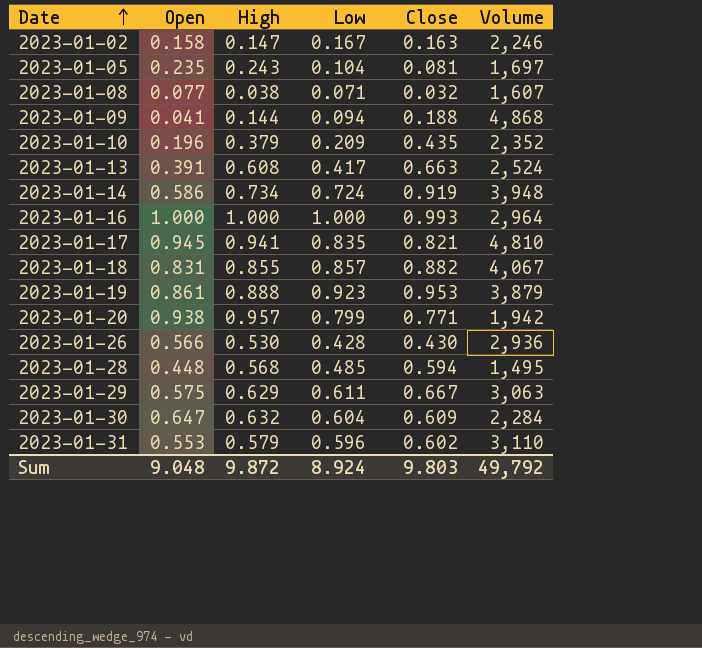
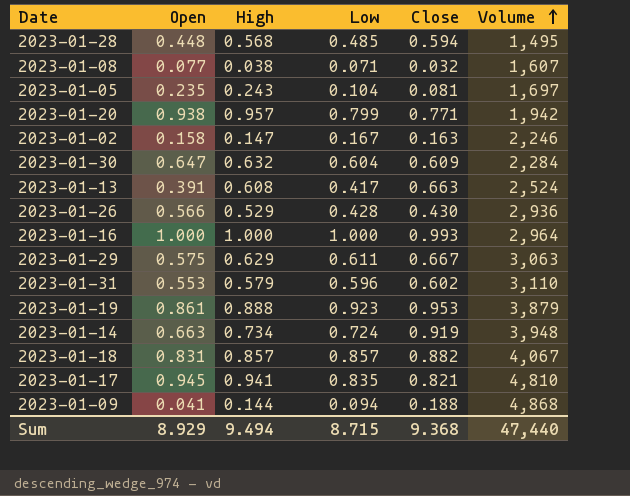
row order: Date ascending -> Volume ascending
row 2023-01-10: 0.196 | 0.379 | 0.209 | 0.435 | 2,352 -> none
2023-01-26 | High: 0.530 -> 0.529
2023-01-14 | Open: 0.586 -> 0.663
2023-01-18 | High: 0.855 -> 0.857
Sum | Open: 9.048 -> 8.929
Sum | High: 9.872 -> 9.494
Sum | Low: 8.924 -> 8.715
Sum | Close: 9.803 -> 9.368
Sum | Volume: 49,792 -> 47,440

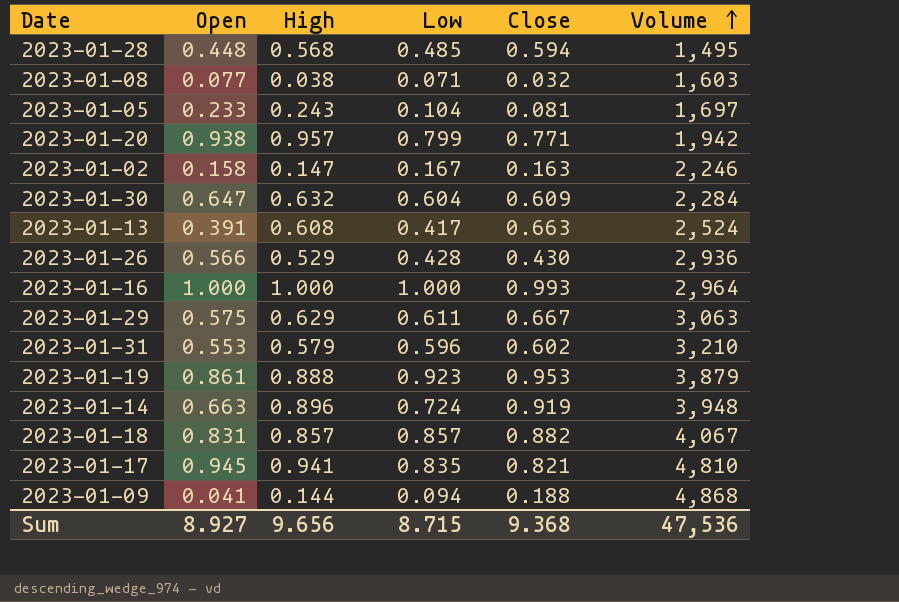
2023-01-08 | Volume: 1,607 -> 1,603
2023-01-05 | Open: 0.235 -> 0.233
2023-01-31 | Volume: 3,110 -> 3,210
2023-01-14 | High: 0.734 -> 0.896
Sum | Open: 8.929 -> 8.927
Sum | High: 9.494 -> 9.656
Sum | Volume: 47,440 -> 47,536

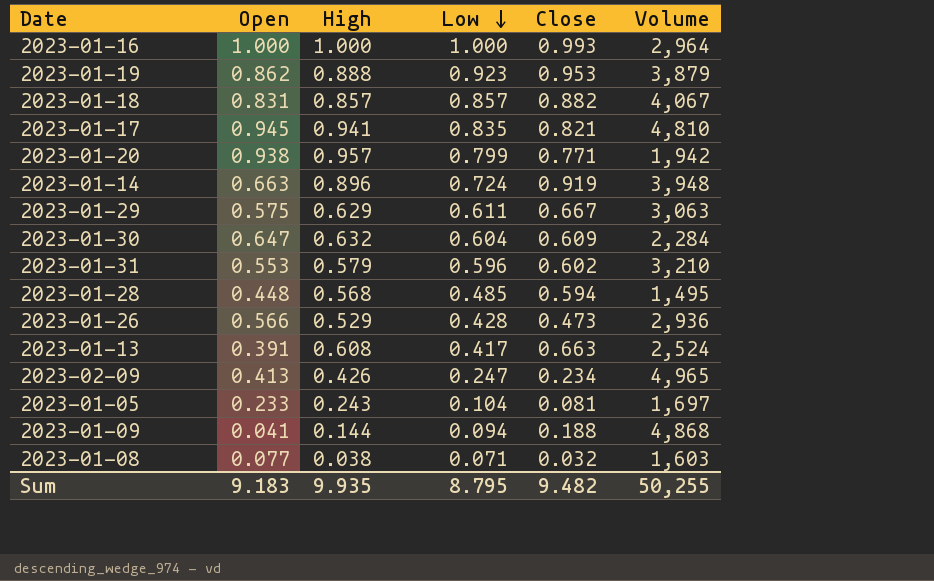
row order: Volume ascending -> Low descending
row 2023-01-02: 0.158 | 0.147 | 0.167 | 0.163 | 2,246 -> none
2023-01-19 | Open: 0.861 -> 0.862
2023-01-26 | Close: 0.430 -> 0.473
row 2023-02-09: none -> 0.413 | 0.426 | 0.247 | 0.234 | 4,965
Sum | Open: 8.927 -> 9.183
Sum | High: 9.656 -> 9.935
Sum | Low: 8.715 -> 8.795
Sum | Close: 9.368 -> 9.482
Sum | Volume: 47,536 -> 50,255

